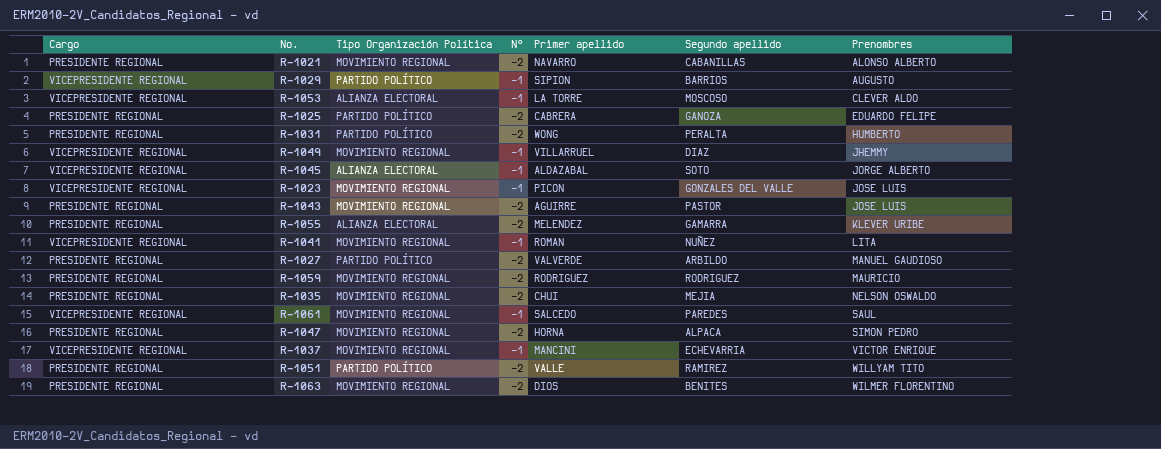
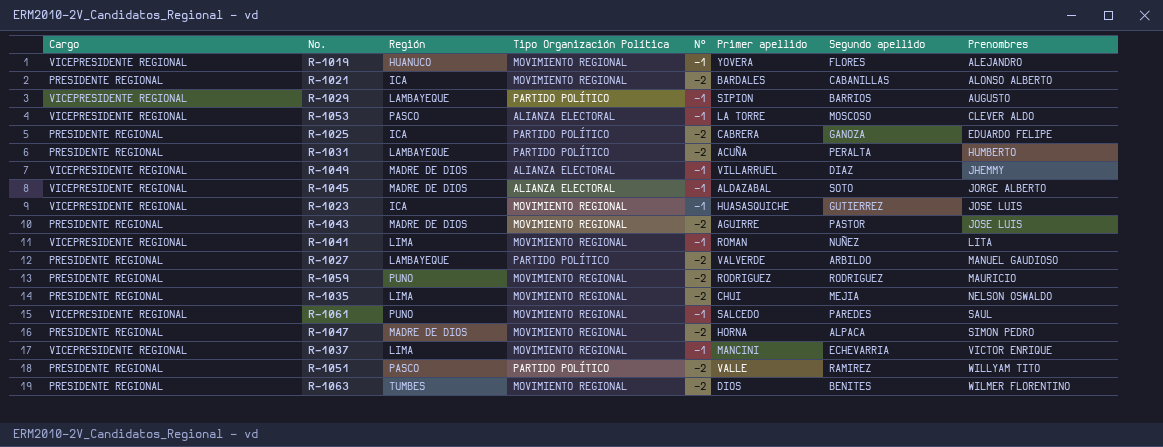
column Región | position: none -> 3
row R-1055: PRESIDENTE REGIONAL | ALIANZA ELECTORAL | -2 | MELENDEZ | GAMARRA | KLEVER URIBE -> none
row R-1019: none -> VICEPRESIDENTE REGIONAL | HUANUCO | MOVIMIENTO REGIONAL | -1 | YOVERA | FLORES | ALEJANDRO
R-1021 | Primer apellido: NAVARRO -> BARDALES
R-1031 | Primer apellido: WONG -> ACUÑA
R-1049 | Tipo Organización Política: MOVIMIENTO REGIONAL -> ALIANZA ELECTORAL
R-1023 | Primer apellido: PICON -> HUASASQUICHE
R-1023 | Segundo apellido: GONZALES DEL VALLE -> GUTIERREZ

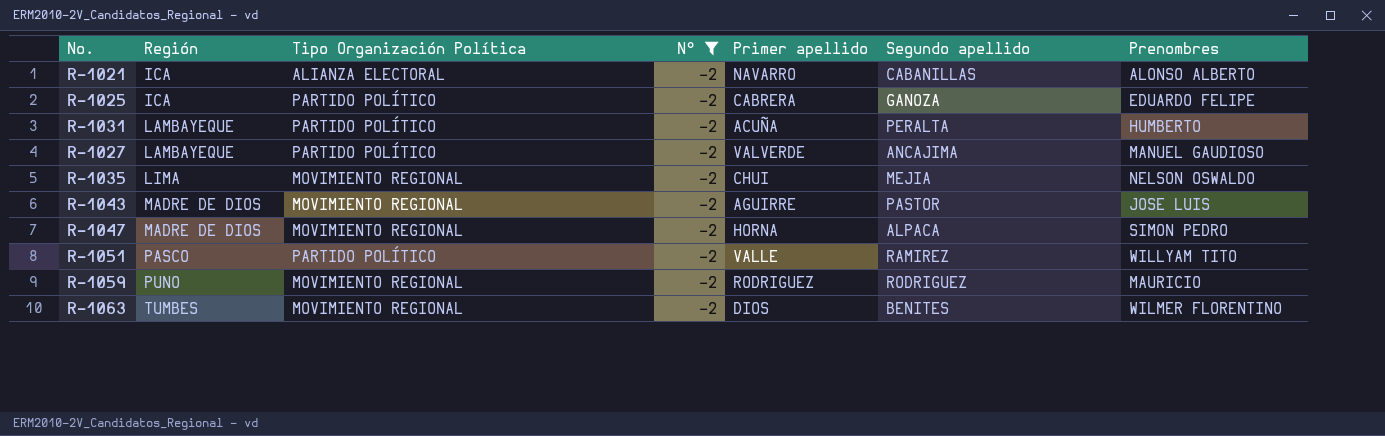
filter: none -> N° = -2
row order: Prenombres ascending -> Región ascending
column Cargo | position: 1 -> none
R-1021 | Tipo Organización Política: MOVIMIENTO REGIONAL -> ALIANZA ELECTORAL
R-1021 | Primer apellido: BARDALES -> NAVARRO
R-1027 | Segundo apellido: ARBILDO -> ANCAJIMA

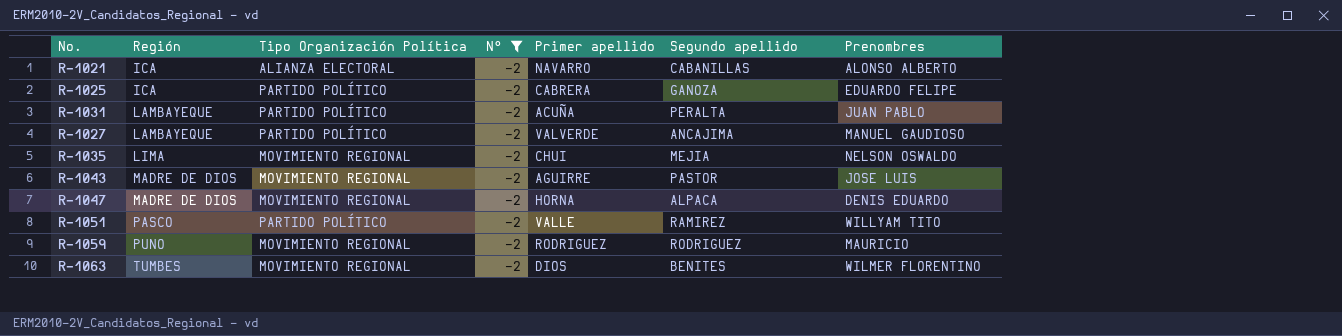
R-1031 | Prenombres: HUMBERTO -> JUAN PABLO
R-1047 | Prenombres: SIMON PEDRO -> DENIS EDUARDO

